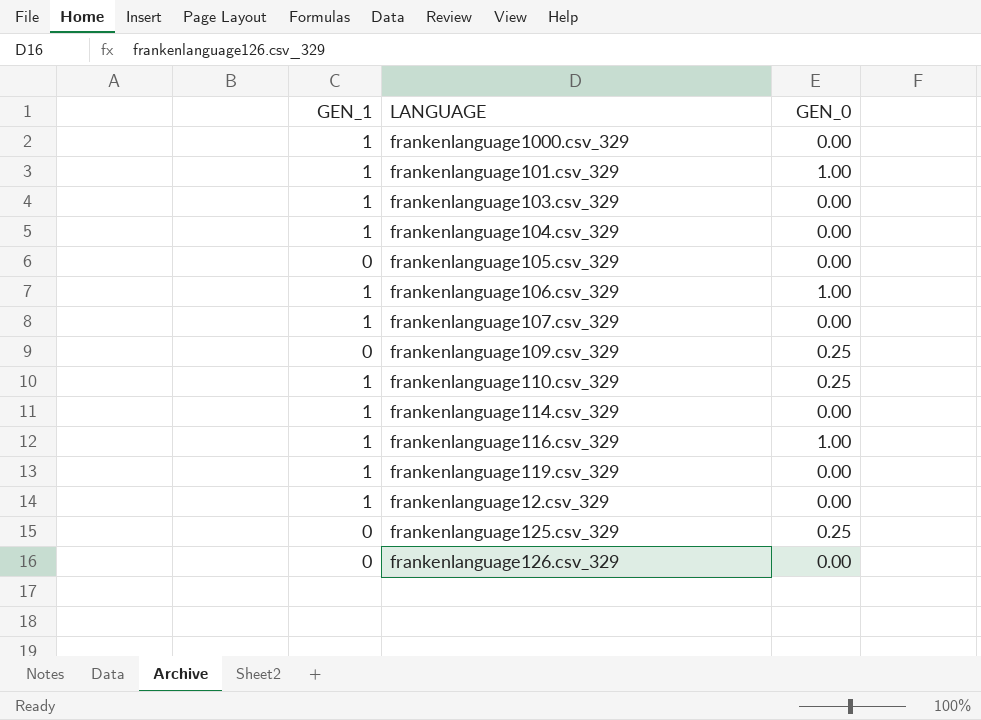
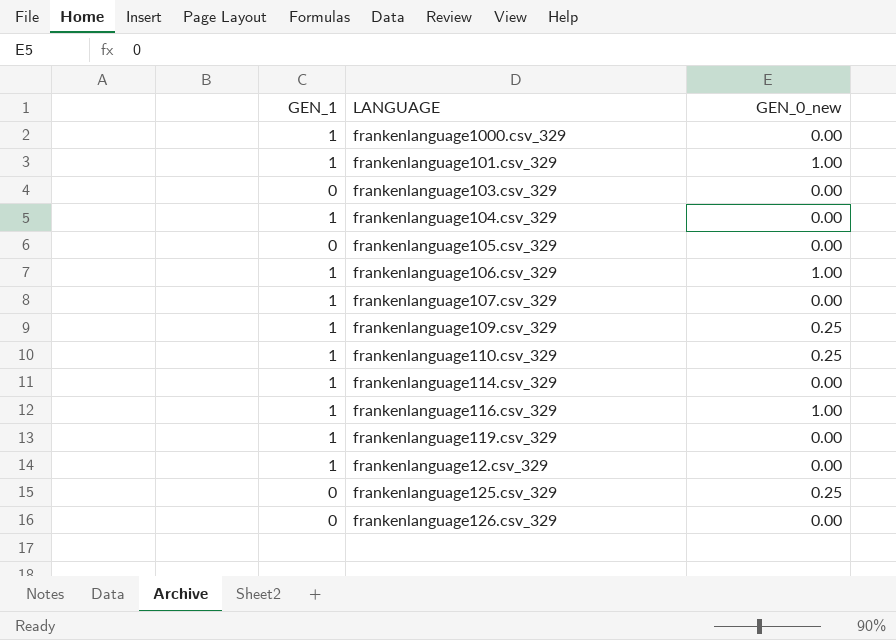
column name: GEN_0 -> GEN_0_new
frankenlanguage103.csv_329 | GEN_1: 1 -> 0
frankenlanguage109.csv_329 | GEN_1: 0 -> 1

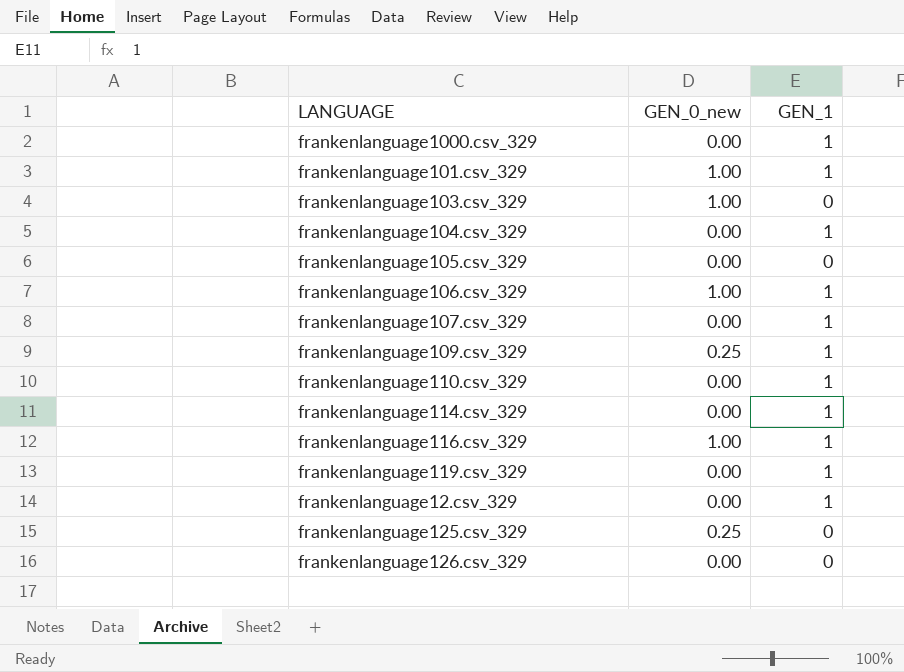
column GEN_1 | position: 1 -> 3
frankenlanguage103.csv_329 | GEN_0_new: 0.00 -> 1.00
frankenlanguage110.csv_329 | GEN_0_new: 0.25 -> 0.00

